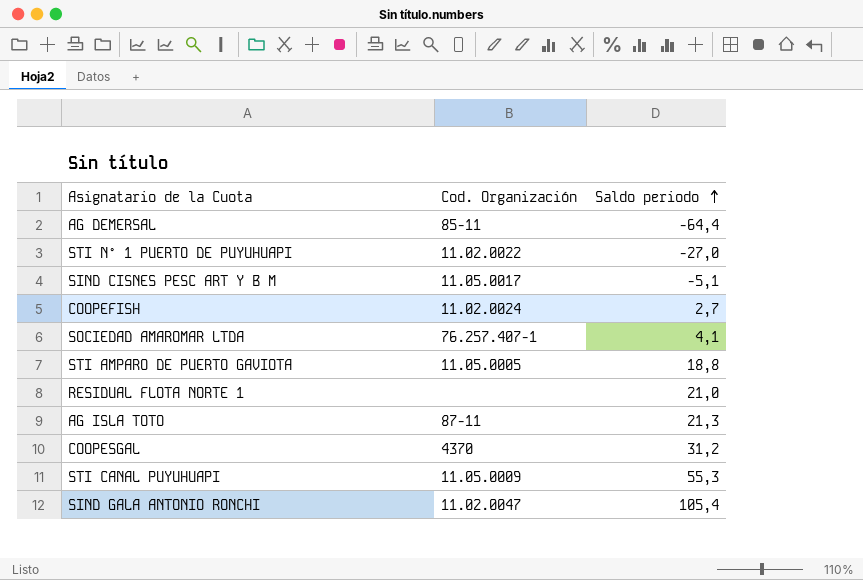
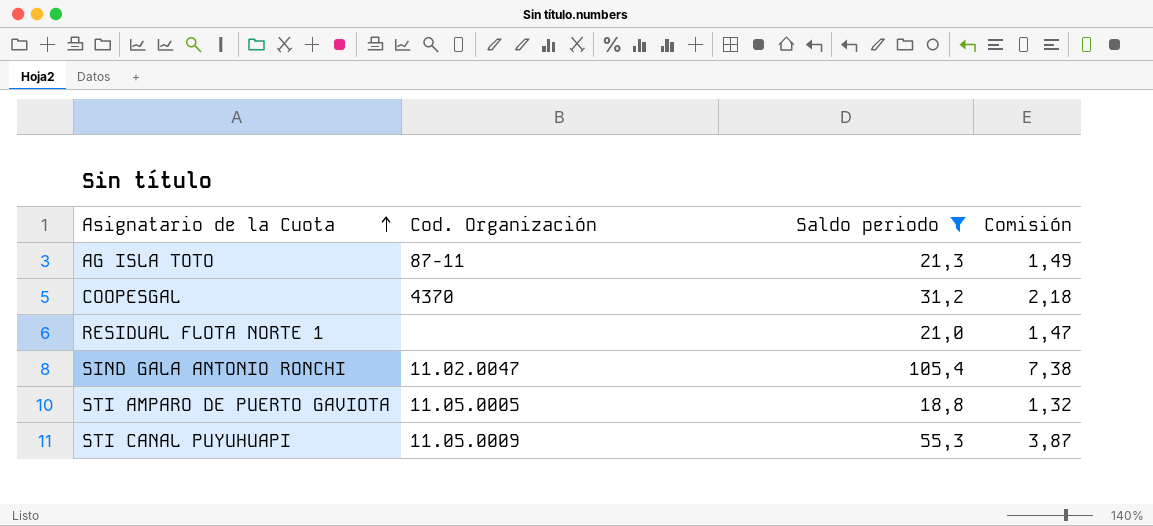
filter: none -> Saldo periodo >= 18,8
row order: Saldo periodo ascending -> Asignatario de la Cuota ascending
column Comisión | formula: none -> [Saldo periodo] * 0,07

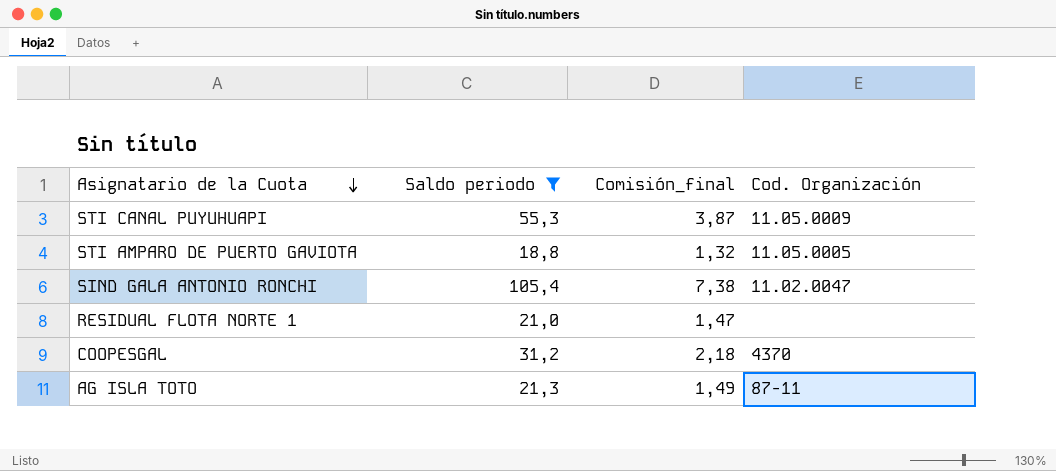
row order: Asignatario de la Cuota ascending -> Asignatario de la Cuota descending
column name: Comisión -> Comisión_final
column Cod. Organización | position: 2 -> 4

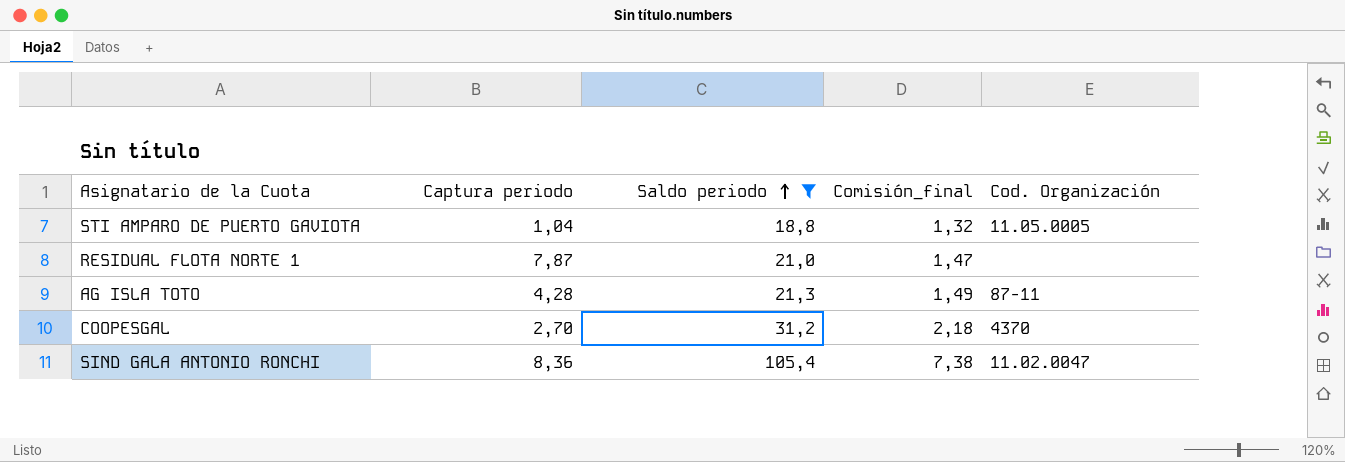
row order: Asignatario de la Cuota descending -> Saldo periodo ascending
column Captura periodo | position: none -> 2
row STI CANAL PUYUHUAPI: 55,3 | 3,87 | 11.05.0009 -> none

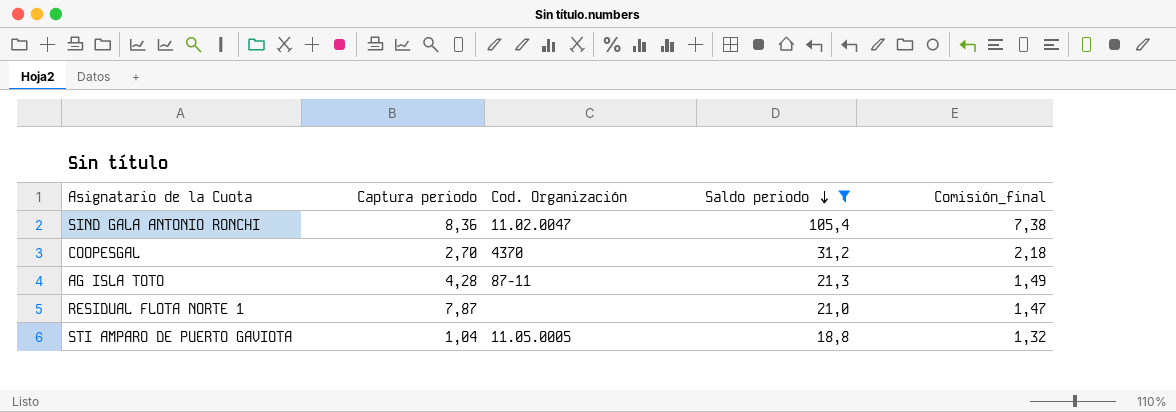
row order: Saldo periodo ascending -> Saldo periodo descending
column Cod. Organización | position: 5 -> 3

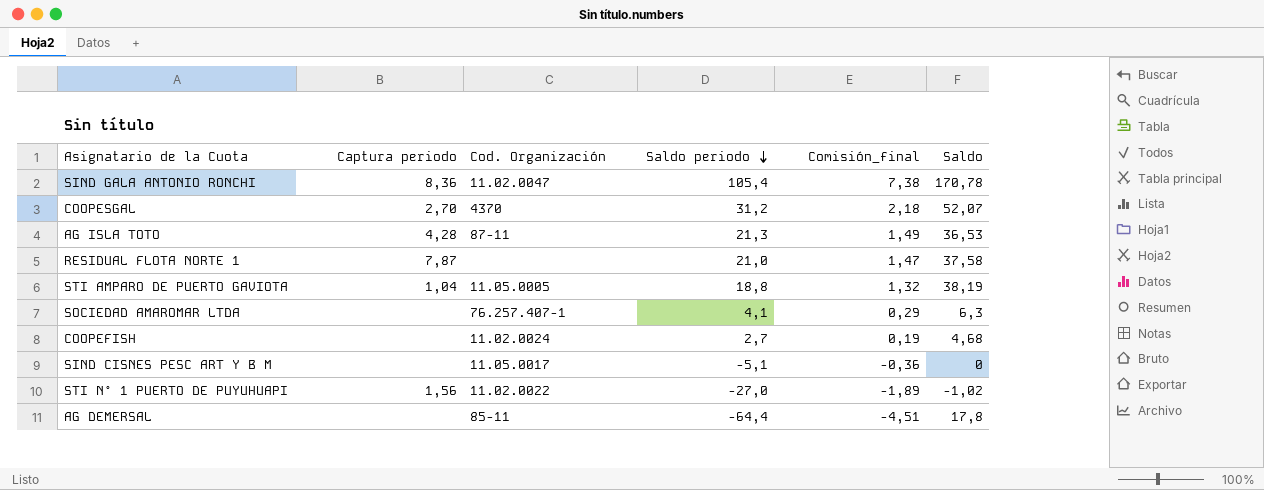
filter: Saldo periodo >= 18,8 -> none
column Saldo | position: none -> 6

